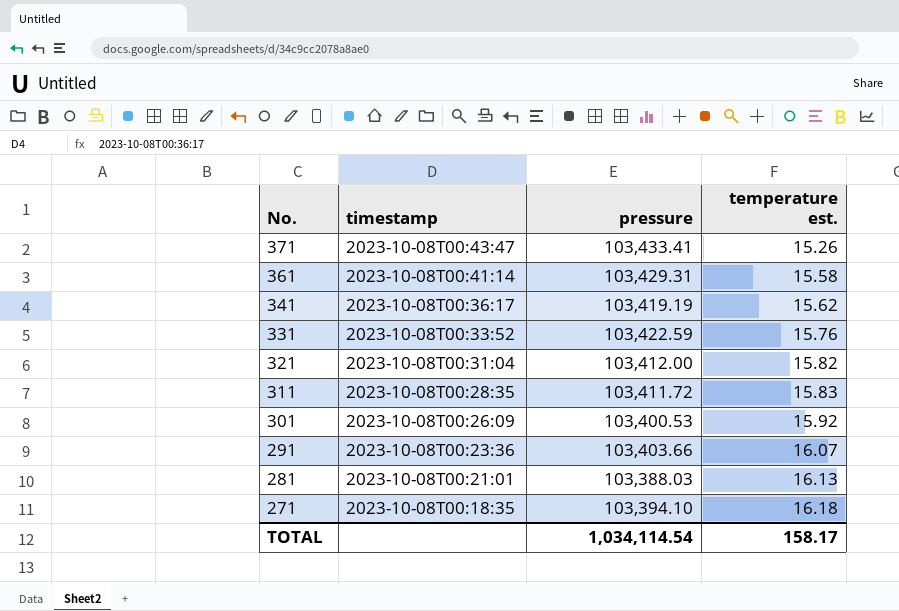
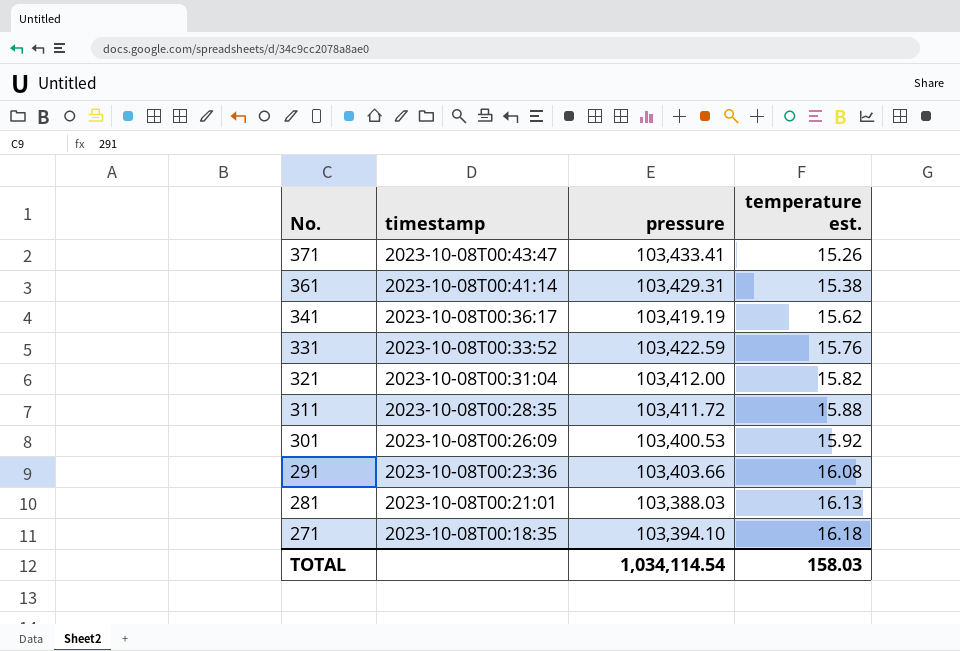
361 | temperature est.: 15.58 -> 15.38
311 | temperature est.: 15.83 -> 15.88
291 | temperature est.: 16.07 -> 16.08
TOTAL | temperature est.: 158.17 -> 158.03

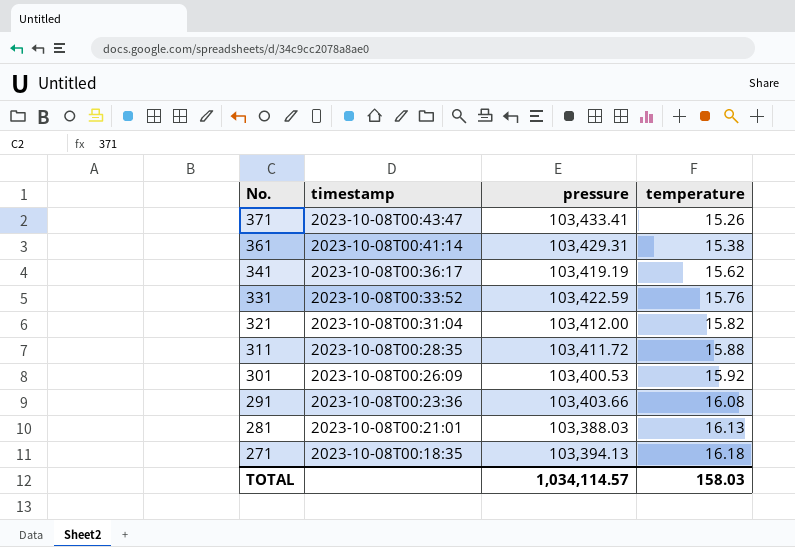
column name: temperature est. -> temperature
271 | pressure: 103,394.10 -> 103,394.13
TOTAL | pressure: 1,034,114.54 -> 1,034,114.57

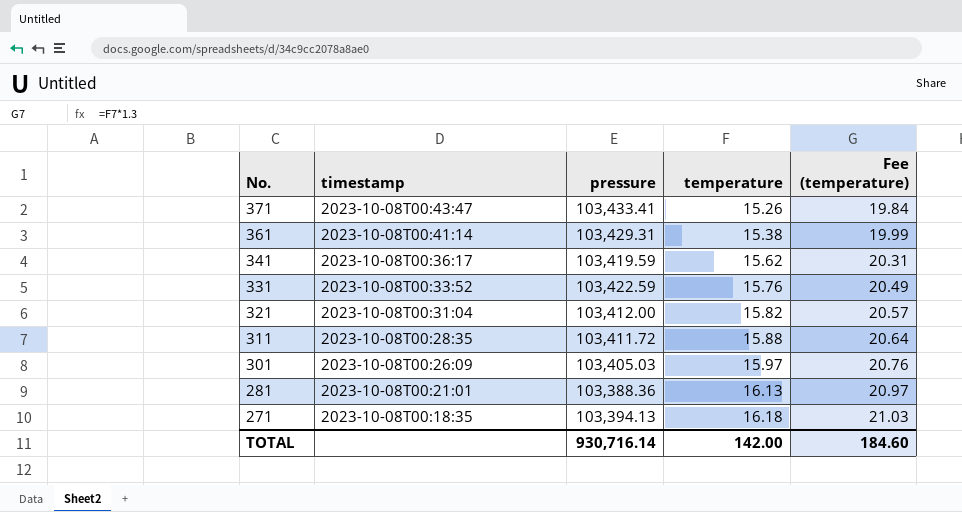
column Fee (temperature) | formula: none -> [temperature] * 1.3
row 291: 2023-10-08T00:23:36 | 103,403.66 | 16.08 -> none
341 | pressure: 103,419.19 -> 103,419.59
301 | pressure: 103,400.53 -> 103,405.03
301 | temperature: 15.92 -> 15.97
281 | pressure: 103,388.03 -> 103,388.36
TOTAL | pressure: 1,034,114.57 -> 930,716.14
TOTAL | temperature: 158.03 -> 142.00

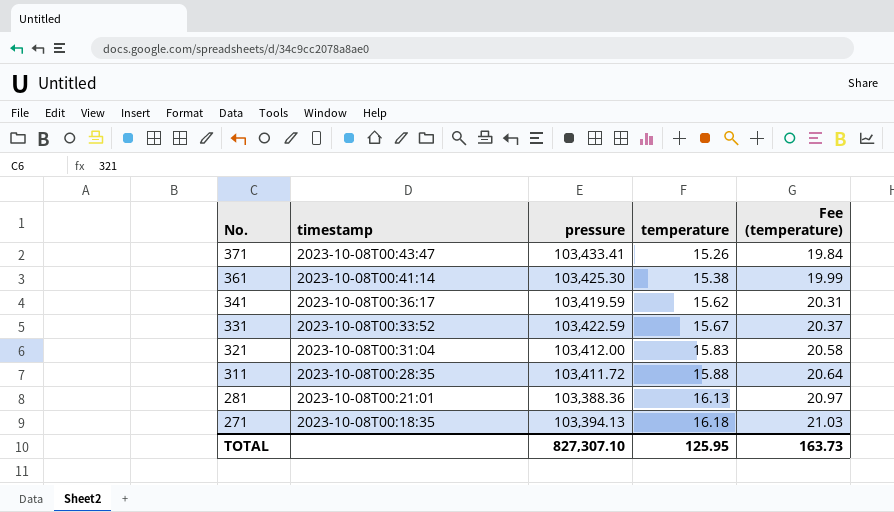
row 301: 2023-10-08T00:26:09 | 103,405.03 | 15.97 | 20.76 -> none
361 | pressure: 103,429.31 -> 103,425.30
331 | temperature: 15.76 -> 15.67
331 | Fee (temperature): 20.49 -> 20.37
321 | temperature: 15.82 -> 15.83
321 | Fee (temperature): 20.57 -> 20.58
TOTAL | pressure: 930,716.14 -> 827,307.10
TOTAL | temperature: 142.00 -> 125.95
TOTAL | Fee (temperature): 184.60 -> 163.73

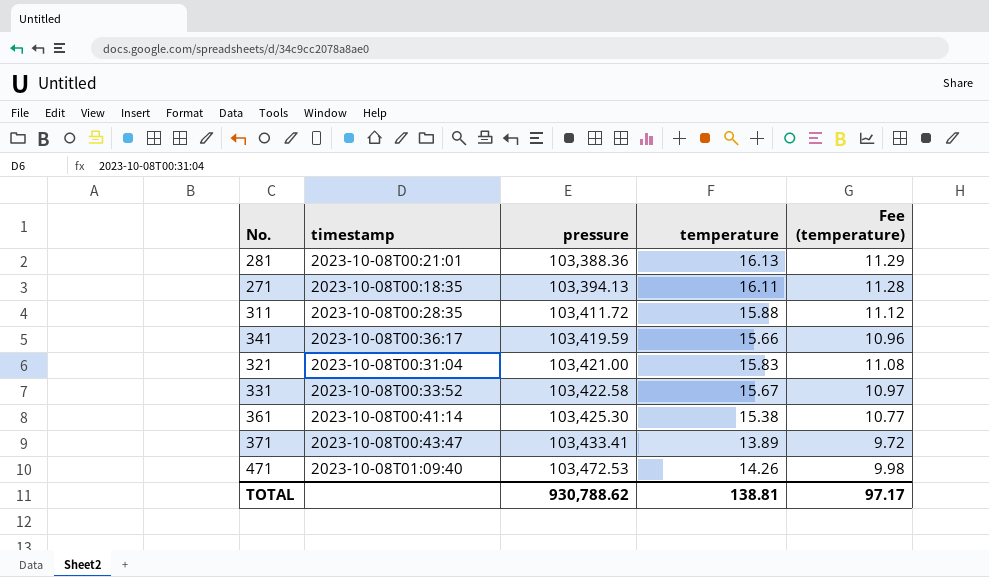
row order: No. descending -> pressure ascending
column Fee (temperature) | formula: [temperature] * 1.3 -> [temperature] * 0.7
271 | temperature: 16.18 -> 16.11
341 | temperature: 15.62 -> 15.66
321 | pressure: 103,412.00 -> 103,421.00
331 | pressure: 103,422.59 -> 103,422.58
371 | temperature: 15.26 -> 13.89
row 471: none -> 2023-10-08T01:09:40 | 103,472.53 | 14.26 | 9.98
TOTAL | pressure: 827,307.10 -> 930,788.62
TOTAL | temperature: 125.95 -> 138.81
TOTAL | Fee (temperature): 163.73 -> 97.17

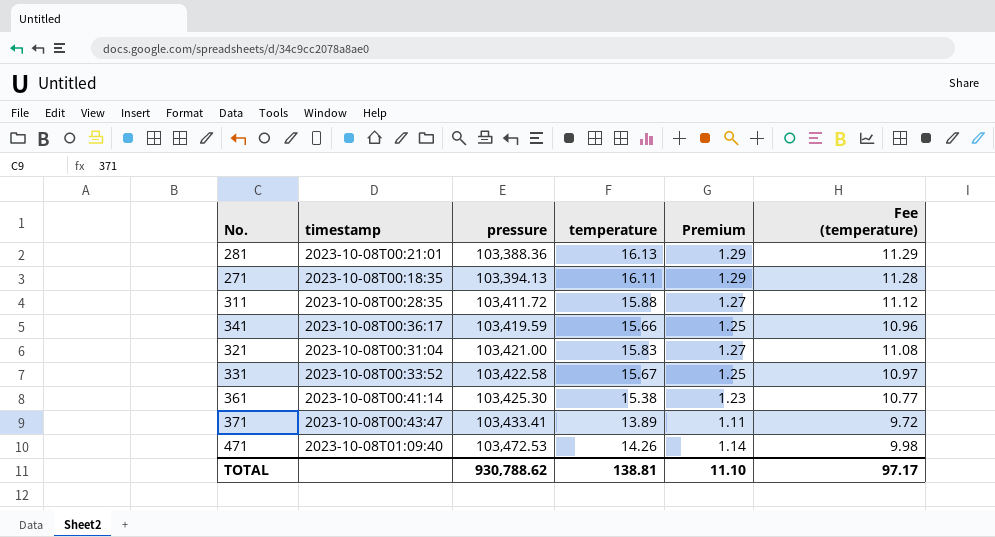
column Premium | formula: none -> [temperature] * 0.08

